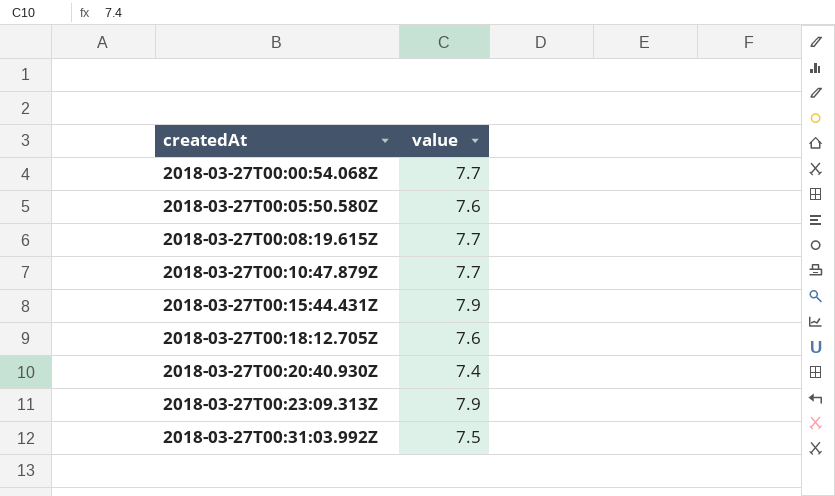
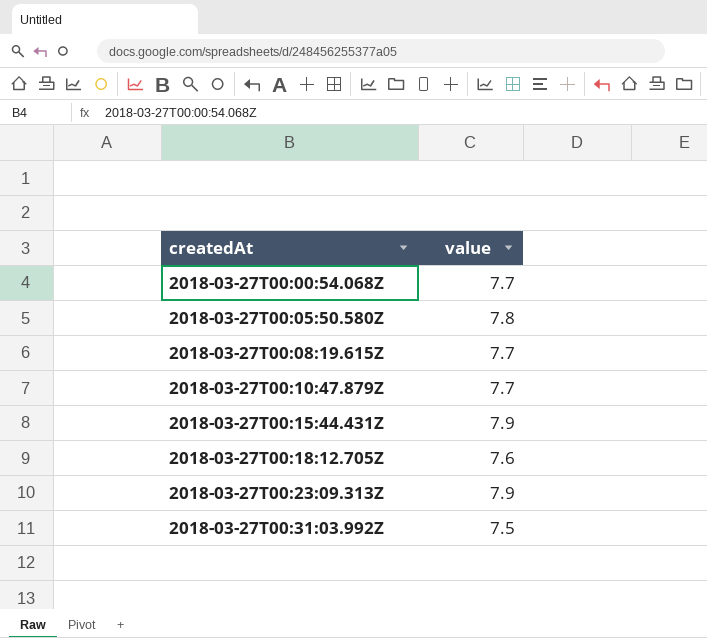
row 2018-03-27T00:20:40.930Z: 7.4 -> none
2018-03-27T00:05:50.580Z | value: 7.6 -> 7.8

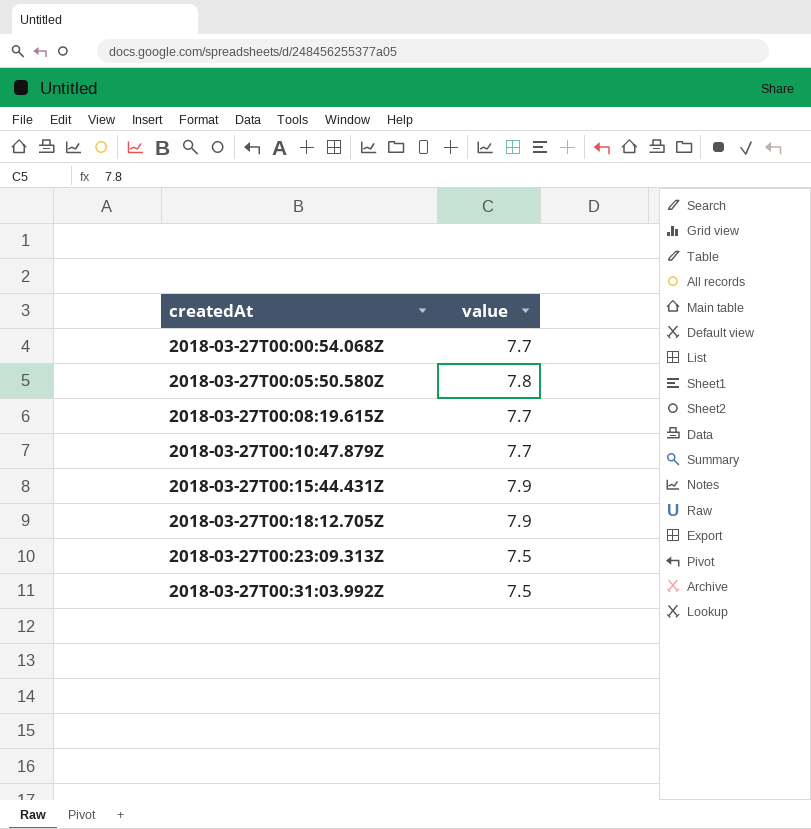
2018-03-27T00:18:12.705Z | value: 7.6 -> 7.9
2018-03-27T00:23:09.313Z | value: 7.9 -> 7.5

